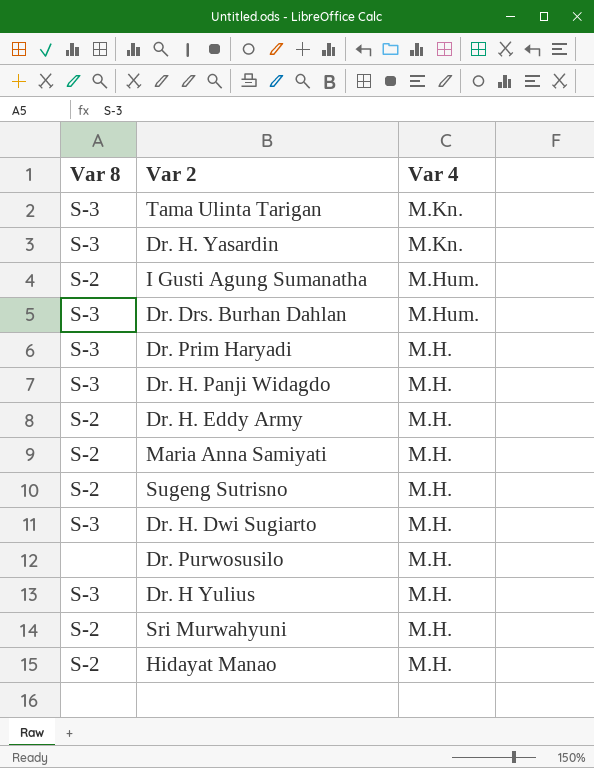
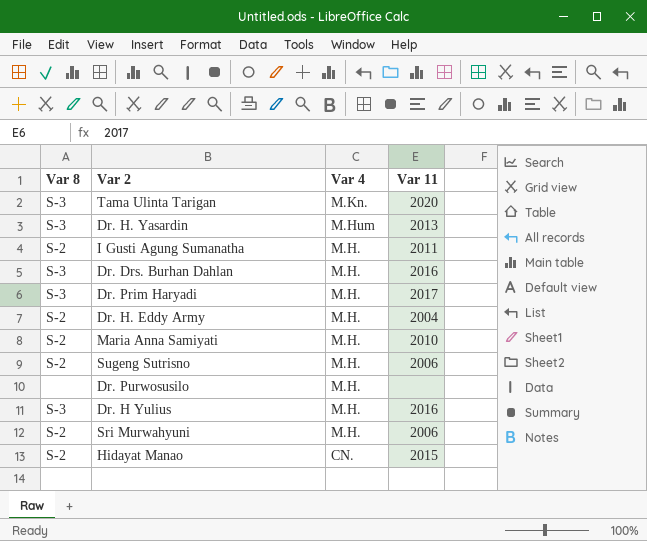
column Var 11 | position: none -> 4
row Dr. H. Panji Widagdo: S-3 | M.H. -> none
row Dr. H. Dwi Sugiarto: S-3 | M.H. -> none
Dr. H. Yasardin | Var 4: M.Kn. -> M.Hum
I Gusti Agung Sumanatha | Var 4: M.Hum. -> M.H.
Dr. Drs. Burhan Dahlan | Var 4: M.Hum. -> M.H.
Hidayat Manao | Var 4: M.H. -> CN.

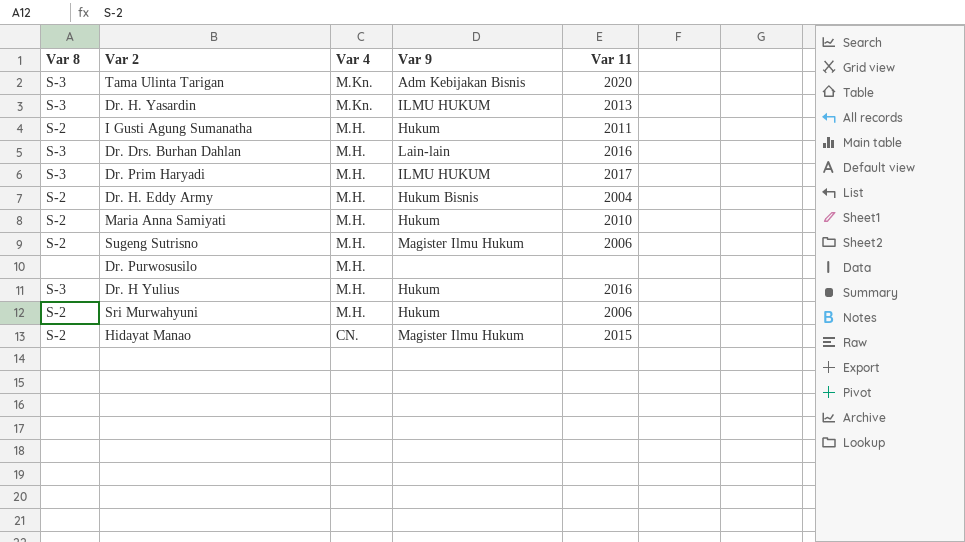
column Var 9 | position: none -> 4
Dr. H. Yasardin | Var 4: M.Hum -> M.Kn.

